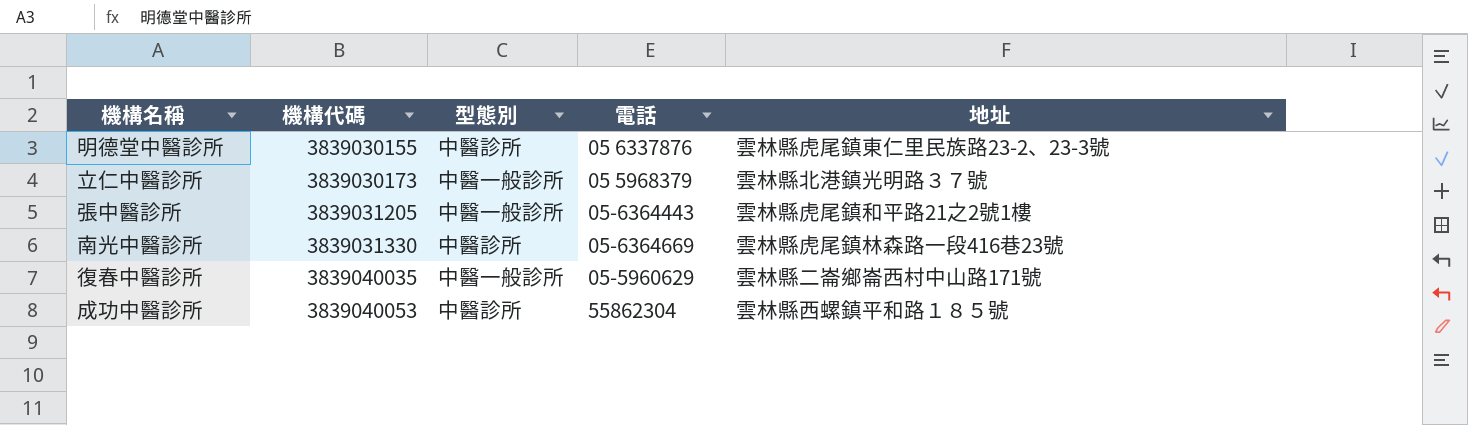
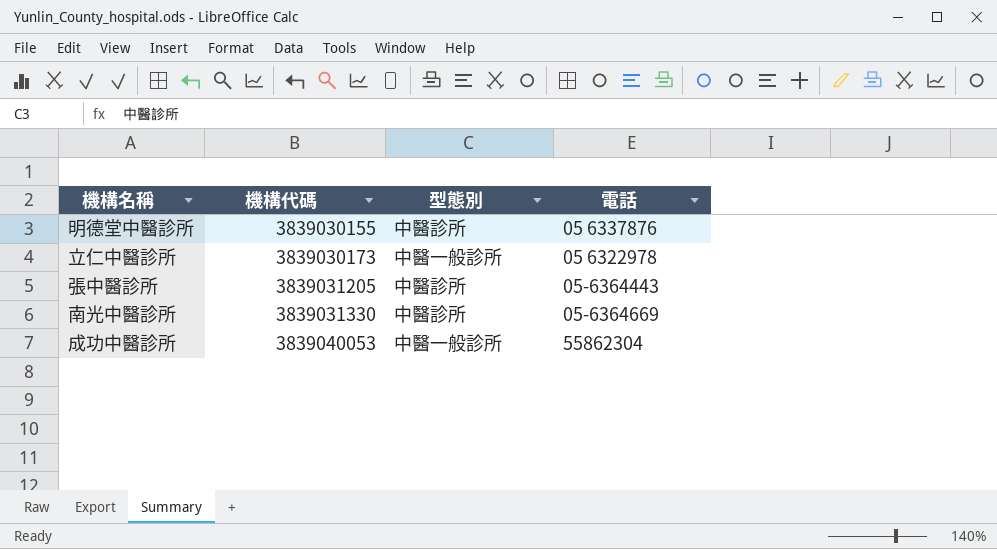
column 地址 | position: 5 -> none
row 復春中醫診所: 3839040035 | 中醫一般診所 | 05-5960629 | 雲林縣二崙鄉崙西村中山路171號 -> none
立仁中醫診所 | 電話: 05 5968379 -> 05 6322978
張中醫診所 | 型態別: 中醫一般診所 -> 中醫診所
成功中醫診所 | 型態別: 中醫診所 -> 中醫一般診所

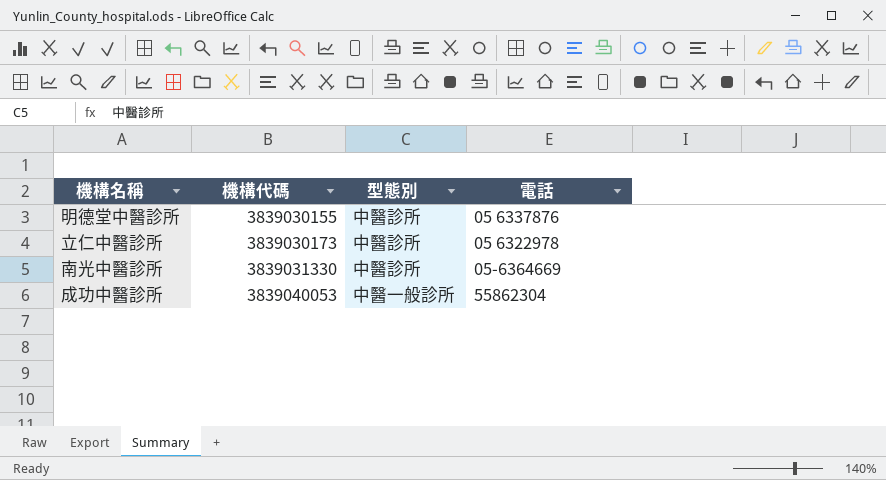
row 張中醫診所: 3839031205 | 中醫診所 | 05-6364443 -> none
立仁中醫診所 | 型態別: 中醫一般診所 -> 中醫診所

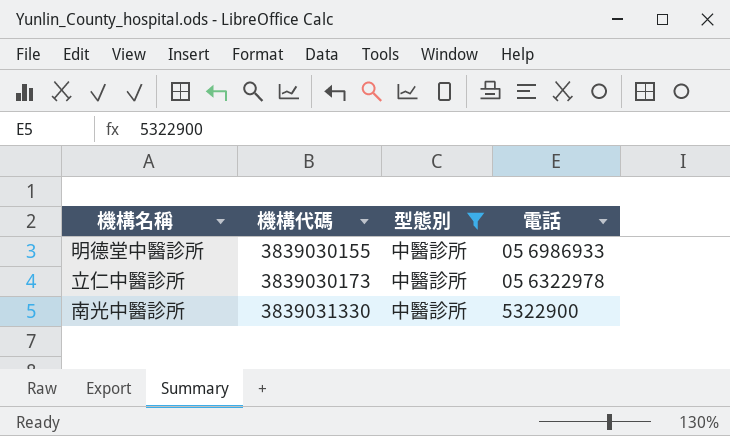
filter: none -> 型態別 = 中醫診所
明德堂中醫診所 | 電話: 05 6337876 -> 05 6986933
南光中醫診所 | 電話: 05-6364669 -> 5322900

